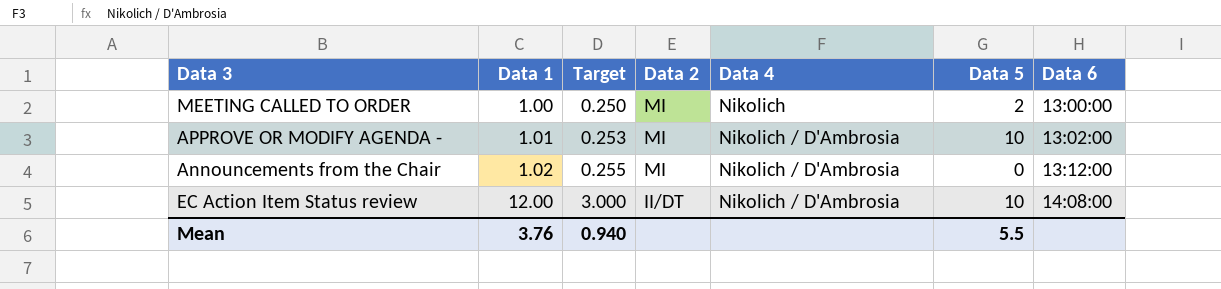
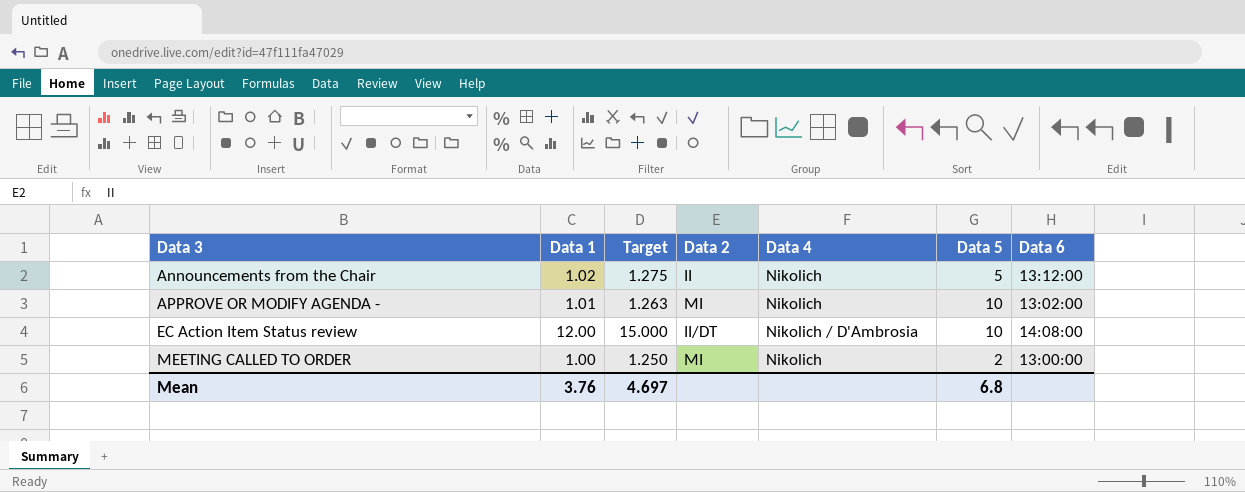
row order: Data 1 ascending -> Data 3 ascending
column Target | formula: [Data 1] * 0.25 -> [Data 1] * 1.25
Announcements from the Chair | Data 2: MI -> II
Announcements from the Chair | Data 4: Nikolich / D'Ambrosia -> Nikolich
Announcements from the Chair | Data 5: 0 -> 5
APPROVE OR MODIFY AGENDA - | Data 4: Nikolich / D'Ambrosia -> Nikolich
Mean | Target: 0.940 -> 4.697
Mean | Data 5: 5.5 -> 6.8

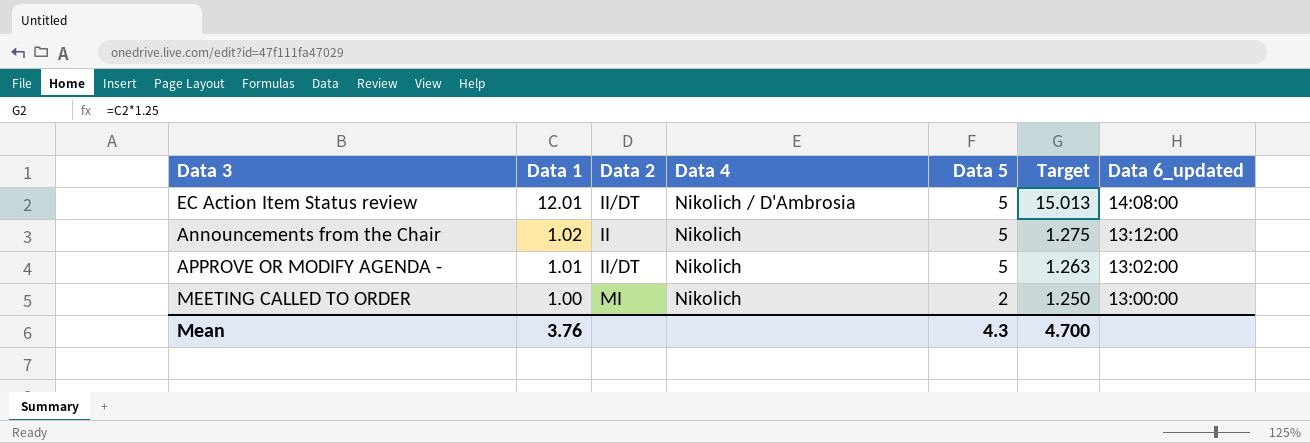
row order: Data 3 ascending -> Data 1 descending
column Target | position: 3 -> 6
column name: Data 6 -> Data 6_updated
EC Action Item Status review | Data 1: 12.00 -> 12.01
EC Action Item Status review | Data 5: 10 -> 5
EC Action Item Status review | Target: 15.000 -> 15.013
APPROVE OR MODIFY AGENDA - | Data 2: MI -> II/DT
APPROVE OR MODIFY AGENDA - | Data 5: 10 -> 5
Mean | Data 5: 6.8 -> 4.3
Mean | Target: 4.697 -> 4.700

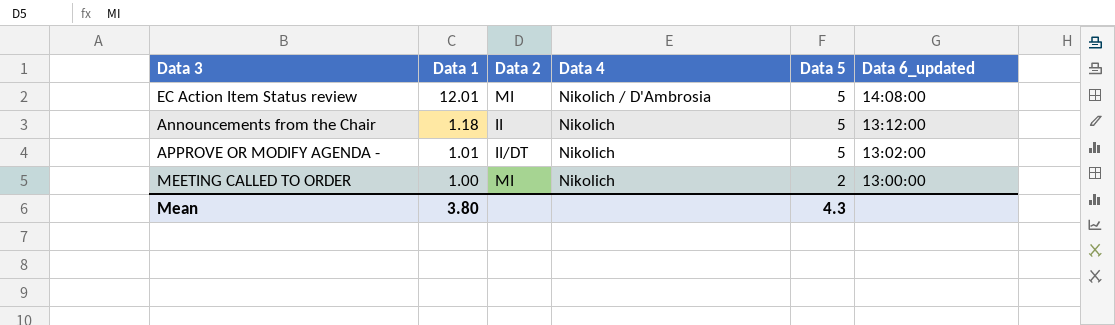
column Target | formula: [Data 1] * 1.25 -> none
EC Action Item Status review | Data 2: II/DT -> MI
Announcements from the Chair | Data 1: 1.02 -> 1.18
Mean | Data 1: 3.76 -> 3.80

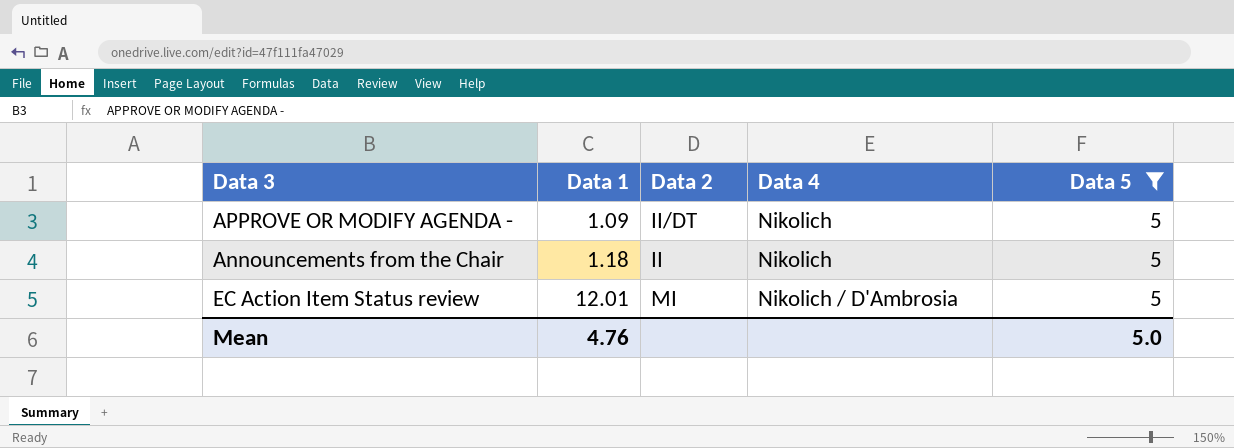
filter: none -> Data 5 = 5
row order: Data 1 descending -> Data 1 ascending
column Data 6_updated | position: 6 -> none
APPROVE OR MODIFY AGENDA - | Data 1: 1.01 -> 1.09
Mean | Data 1: 3.80 -> 4.76
Mean | Data 5: 4.3 -> 5.0

